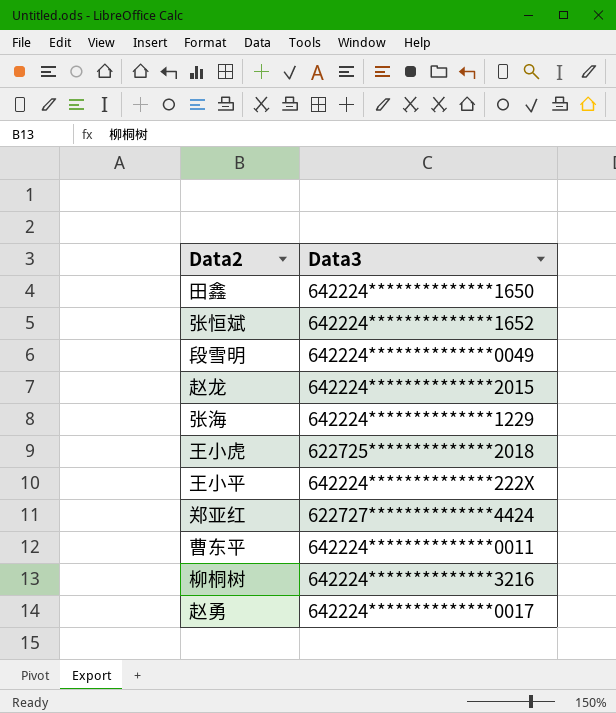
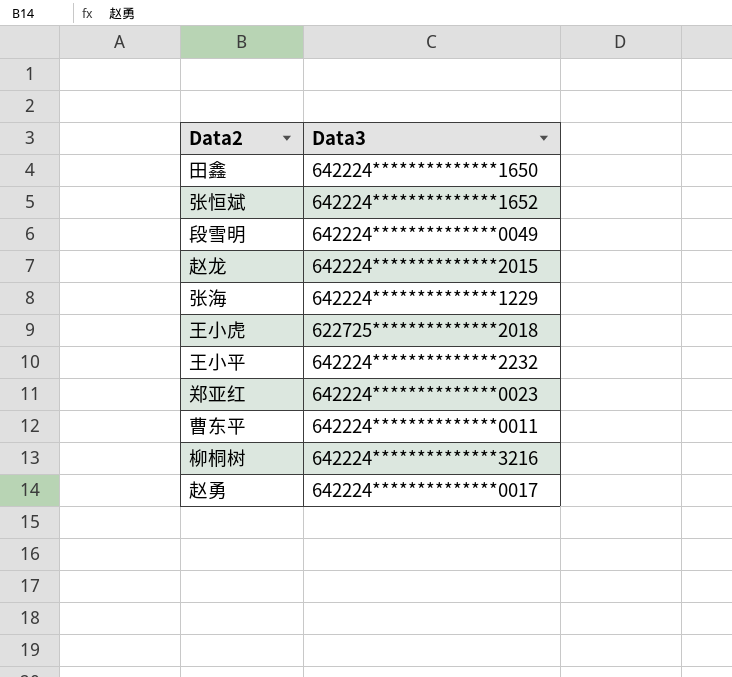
王小平 | Data3: 642224**************222X -> 642224**************2232
郑亚红 | Data3: 622727**************4424 -> 642224**************0023

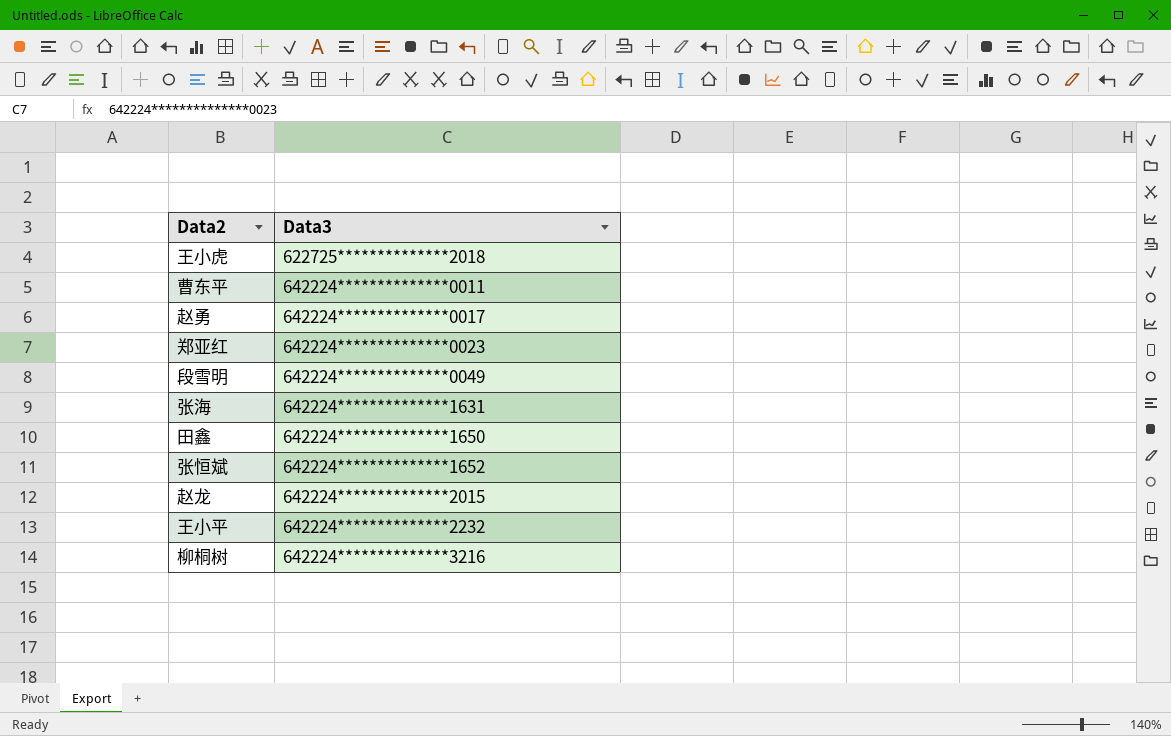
row order: none -> Data3 ascending
张海 | Data3: 642224**************1229 -> 642224**************1631

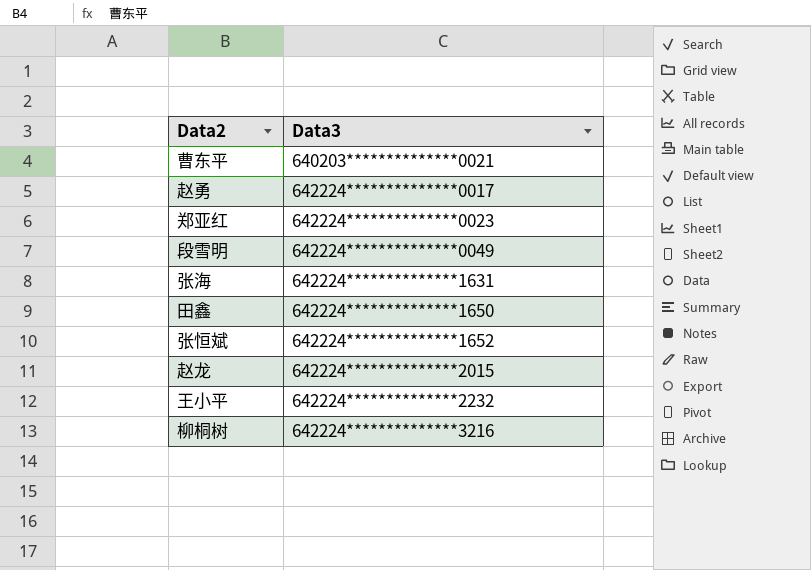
row 王小虎: 622725**************2018 -> none
曹东平 | Data3: 642224**************0011 -> 640203**************0021

